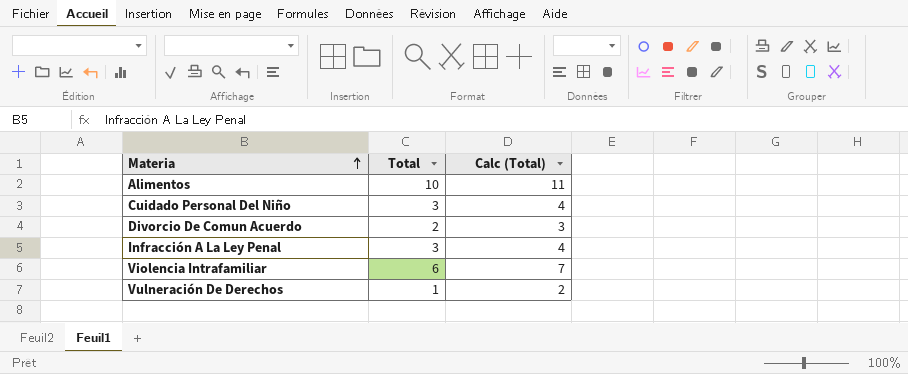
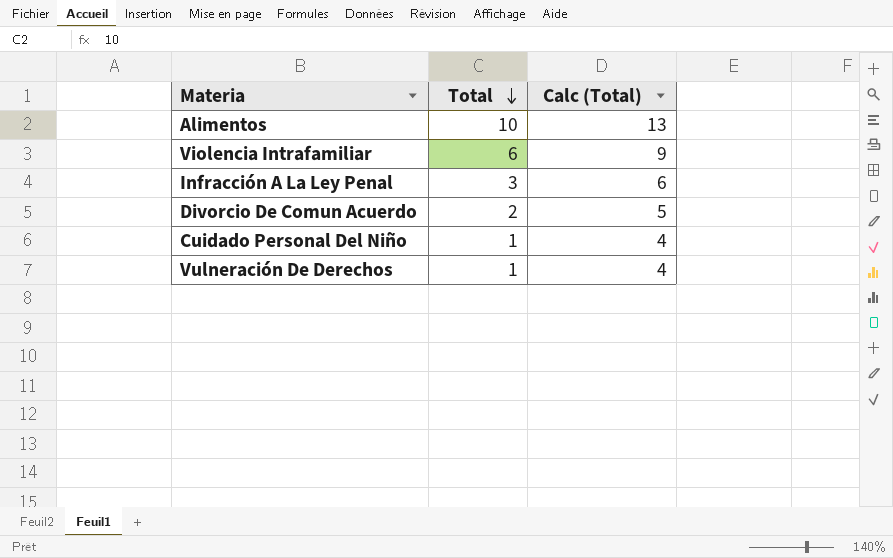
row order: Materia ascending -> Total descending
column Calc (Total) | formula: [Total] + 1 -> [Total] + 3
Cuidado Personal Del Niño | Total: 3 -> 1

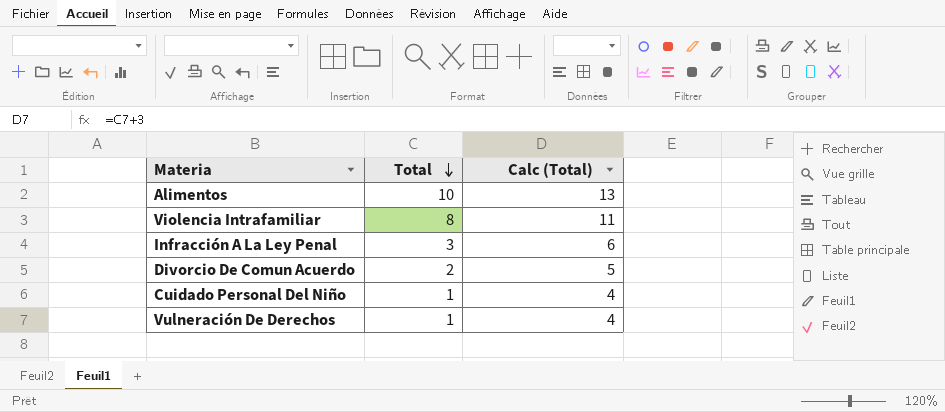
Violencia Intrafamiliar | Total: 6 -> 8
Violencia Intrafamiliar | Calc (Total): 9 -> 11

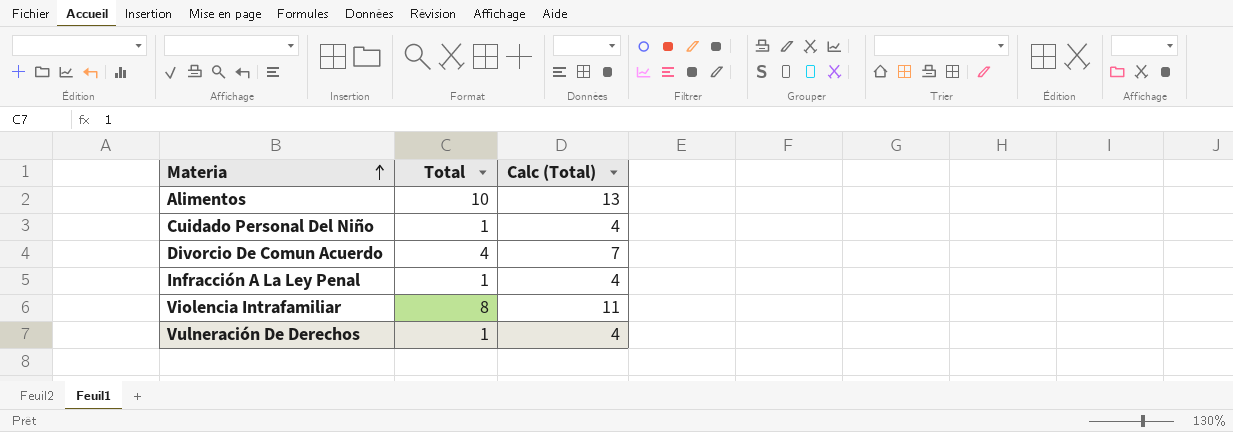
row order: Total descending -> Materia ascending
Divorcio De Comun Acuerdo | Total: 2 -> 4
Divorcio De Comun Acuerdo | Calc (Total): 5 -> 7
Infracción A La Ley Penal | Total: 3 -> 1
Infracción A La Ley Penal | Calc (Total): 6 -> 4

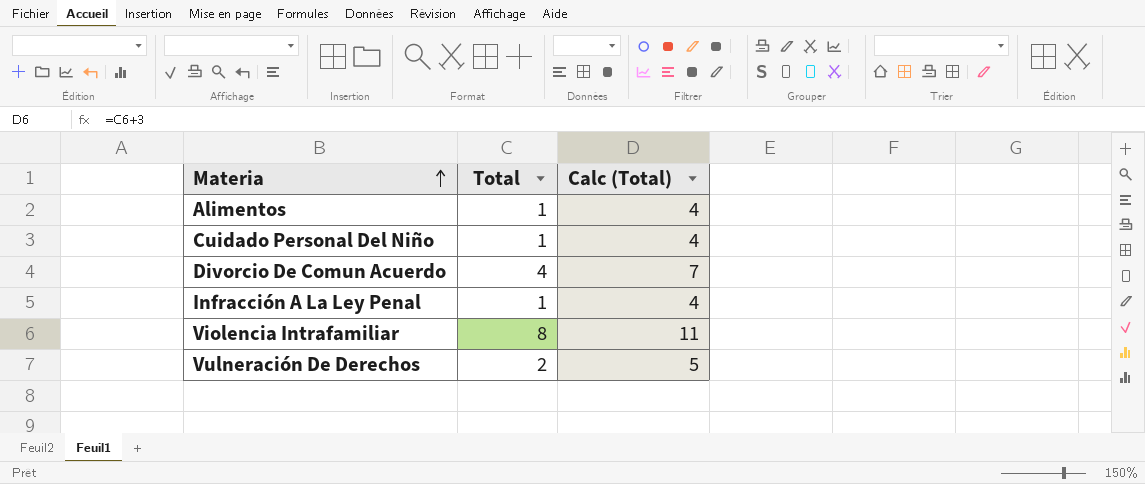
Alimentos | Total: 10 -> 1
Alimentos | Calc (Total): 13 -> 4
Vulneración De Derechos | Total: 1 -> 2
Vulneración De Derechos | Calc (Total): 4 -> 5

